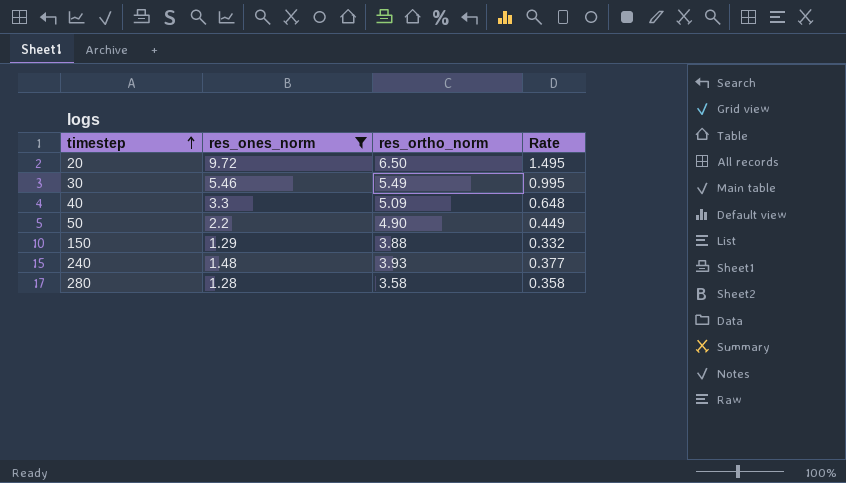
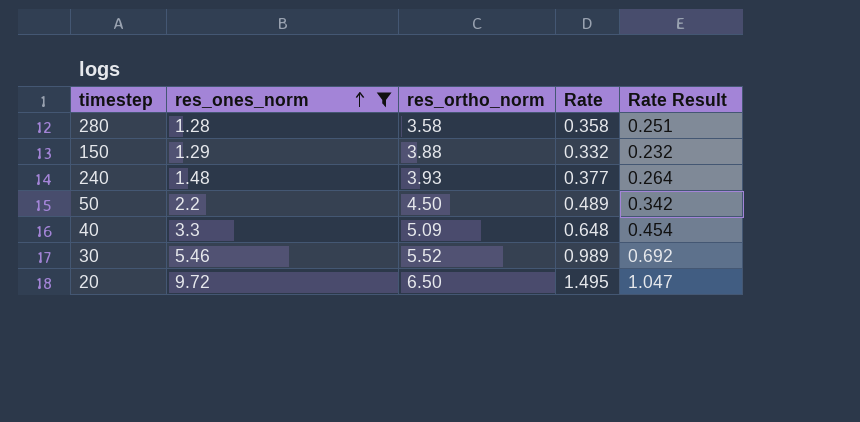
row order: timestep ascending -> res_ones_norm ascending
column Rate Result | formula: none -> [Rate] * 0.7
50 | res_ortho_norm: 4.90 -> 4.50
50 | Rate: 0.449 -> 0.489
30 | res_ortho_norm: 5.49 -> 5.52
30 | Rate: 0.995 -> 0.989

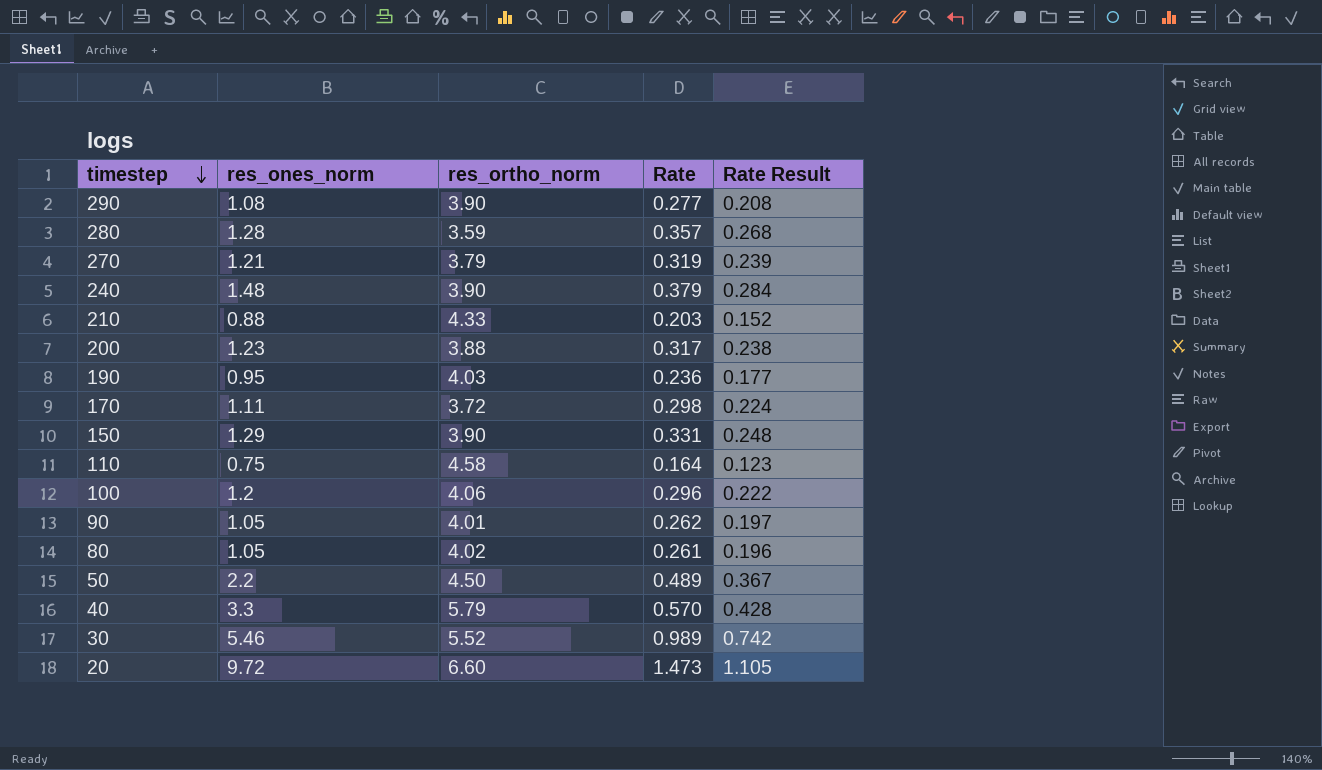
filter: res_ones_norm >= 1.28 -> none
row order: res_ones_norm ascending -> timestep descending
column Rate Result | formula: [Rate] * 0.7 -> [Rate] * 0.75
280 | res_ortho_norm: 3.58 -> 3.59
280 | Rate: 0.358 -> 0.357
240 | res_ortho_norm: 3.93 -> 3.90
240 | Rate: 0.377 -> 0.379
150 | res_ortho_norm: 3.88 -> 3.90
150 | Rate: 0.332 -> 0.331
40 | res_ortho_norm: 5.09 -> 5.79
40 | Rate: 0.648 -> 0.570
20 | res_ortho_norm: 6.50 -> 6.60
20 | Rate: 1.495 -> 1.473

